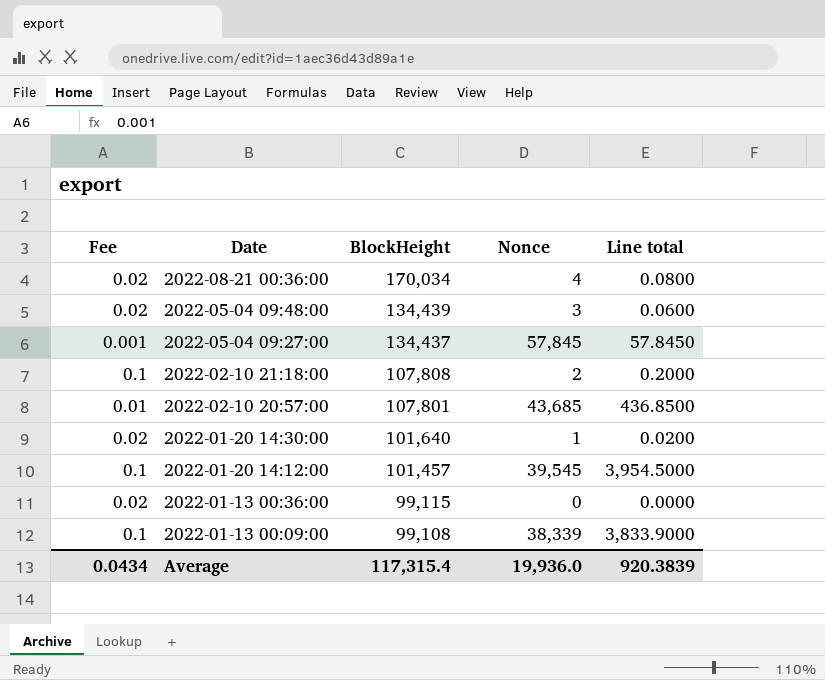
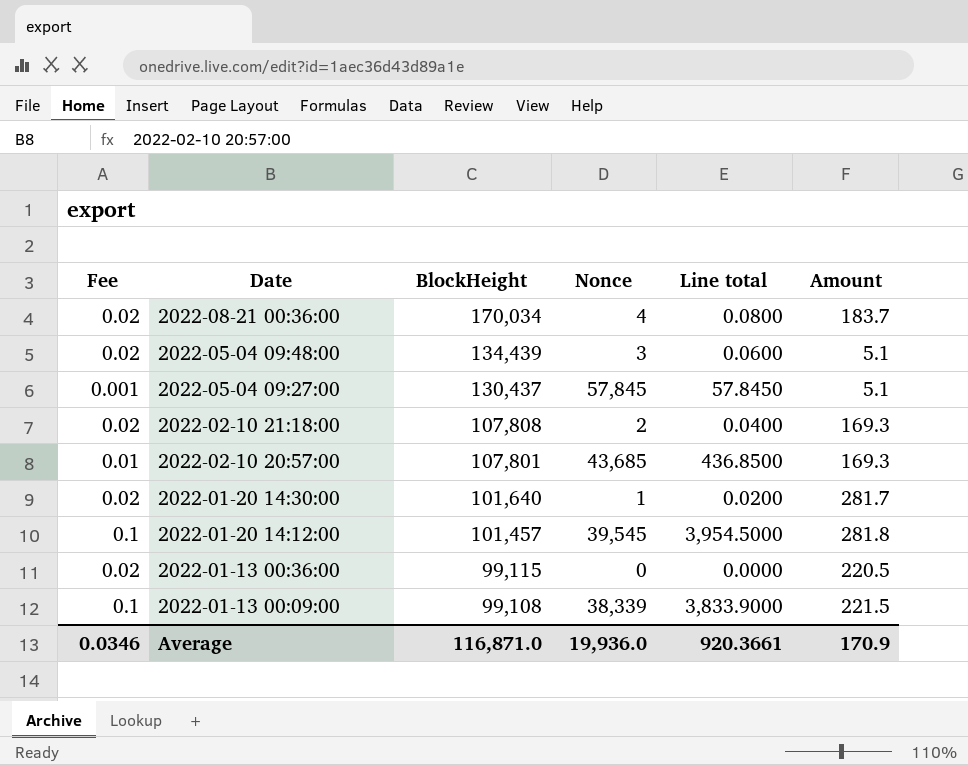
column Amount | position: none -> 6
2022-05-04 09:27:00 | BlockHeight: 134,437 -> 130,437
2022-02-10 21:18:00 | Fee: 0.1 -> 0.02
2022-02-10 21:18:00 | Line total: 0.2000 -> 0.0400
Average | Fee: 0.0434 -> 0.0346
Average | BlockHeight: 117,315.4 -> 116,871.0
Average | Line total: 920.3839 -> 920.3661

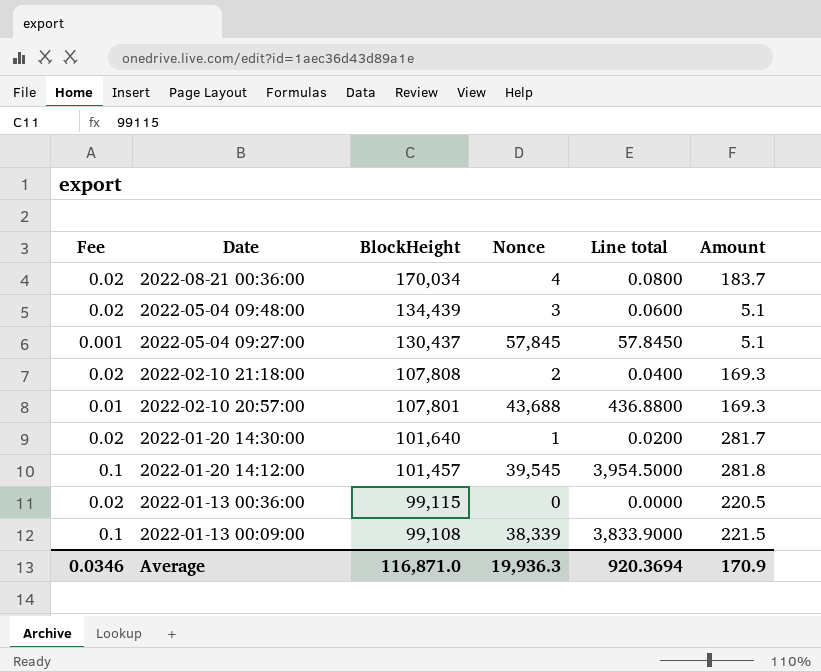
2022-02-10 20:57:00 | Nonce: 43,685 -> 43,688
2022-02-10 20:57:00 | Line total: 436.8500 -> 436.8800
Average | Nonce: 19,936.0 -> 19,936.3
Average | Line total: 920.3661 -> 920.3694

